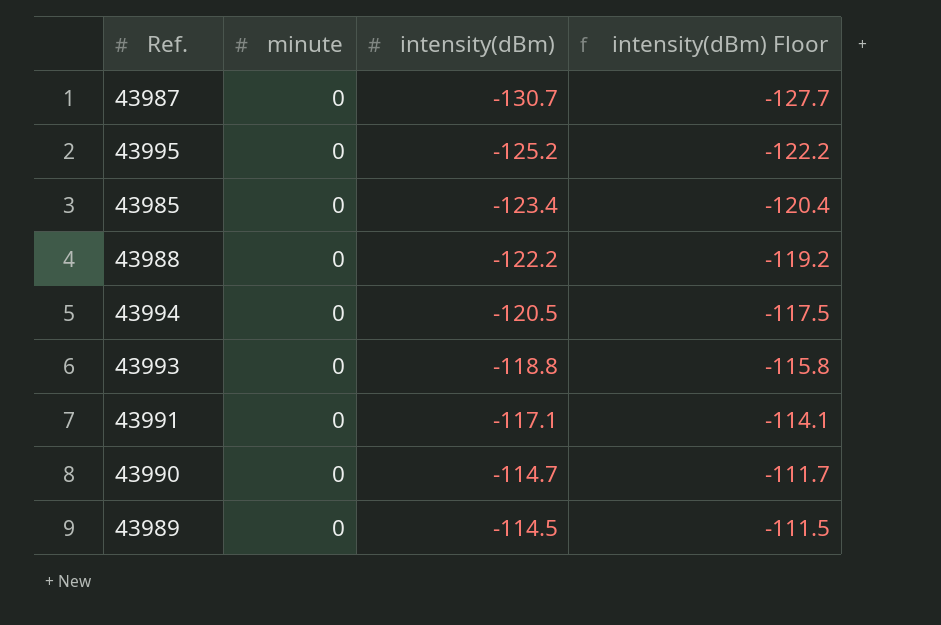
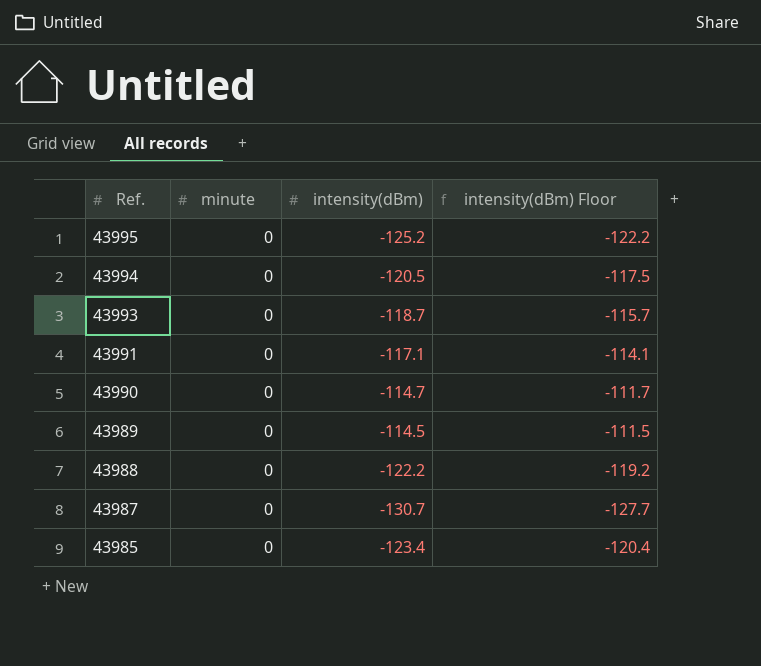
row order: intensity(dBm) ascending -> Ref. descending
43993 | intensity(dBm): -118.8 -> -118.7
43993 | intensity(dBm) Floor: -115.8 -> -115.7

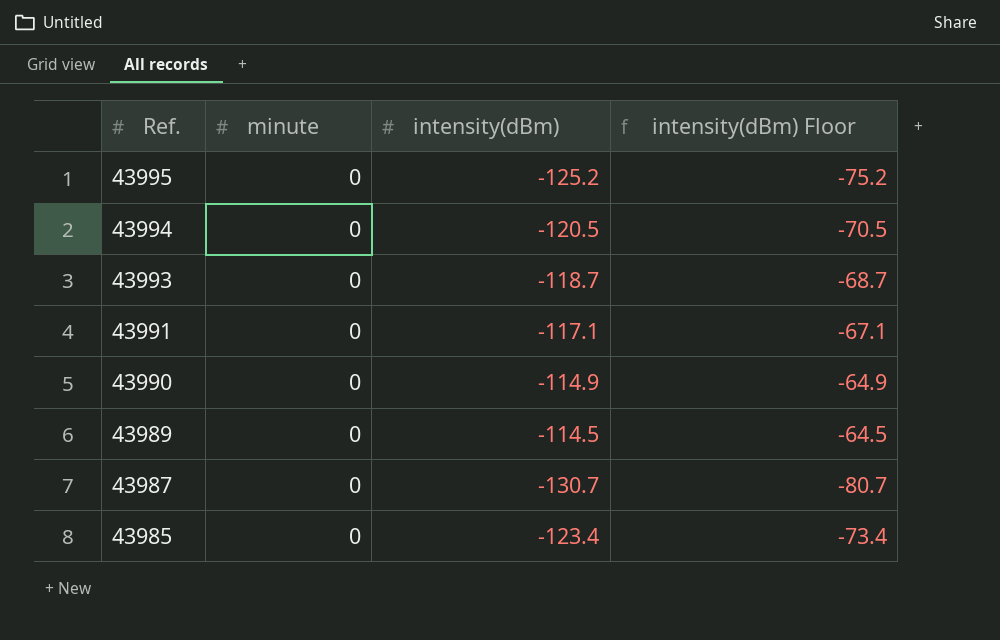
column intensity(dBm) Floor | formula: [intensity(dBm)] + 3 -> [intensity(dBm)] + 50
row 43988: 0 | -122.2 | -119.2 -> none
43990 | intensity(dBm): -114.7 -> -114.9

